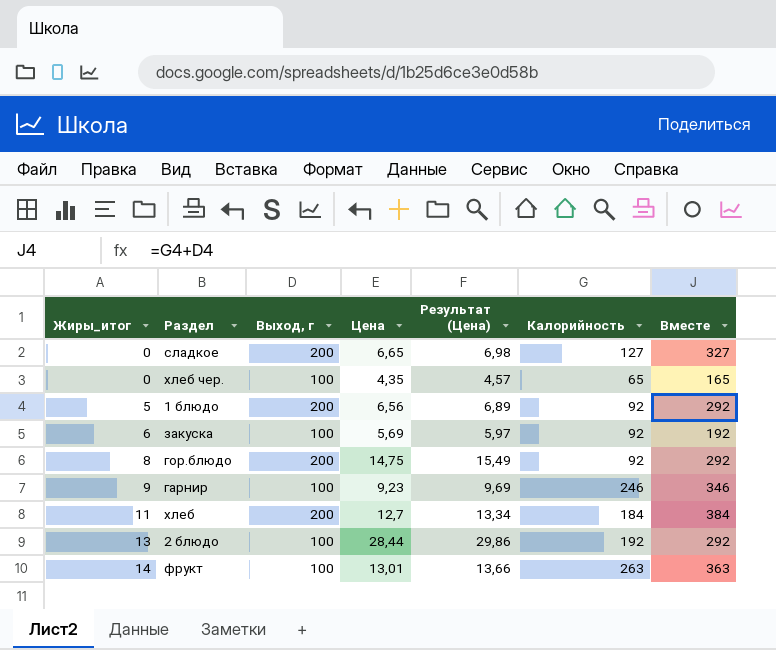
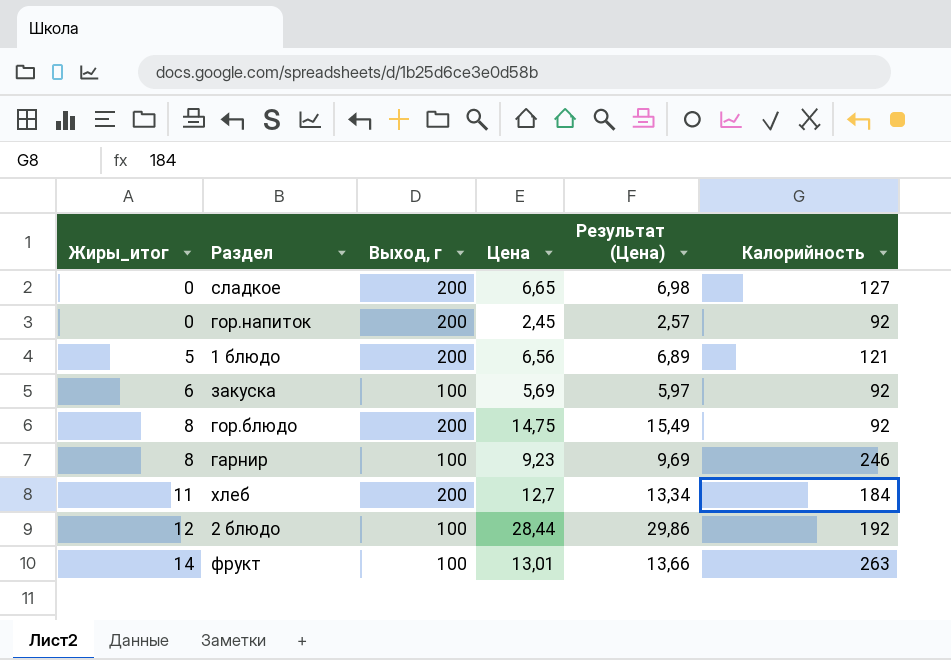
column Вместе | formula: [Выход, г] + [Калорийность] -> none
row хлеб чер.: 0 | 100 | 4,35 | 4,57 | 65 | 165 -> none
row гор.напиток: none -> 0 | 200 | 2,45 | 2,57 | 92
1 блюдо | Калорийность: 92 -> 121
гарнир | Жиры_итог: 9 -> 8
2 блюдо | Жиры_итог: 13 -> 12

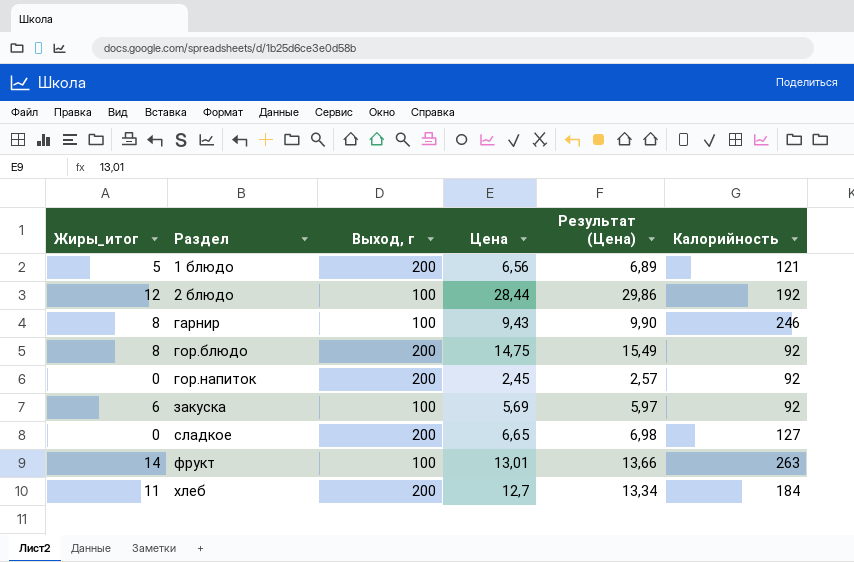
row order: Жиры_итог ascending -> Раздел ascending
гарнир | Цена: 9,23 -> 9,43
гарнир | Результат (Цена): 9,69 -> 9,90

